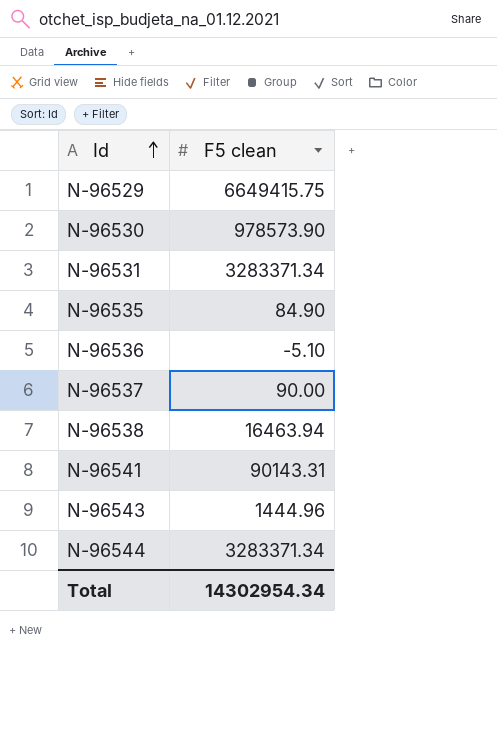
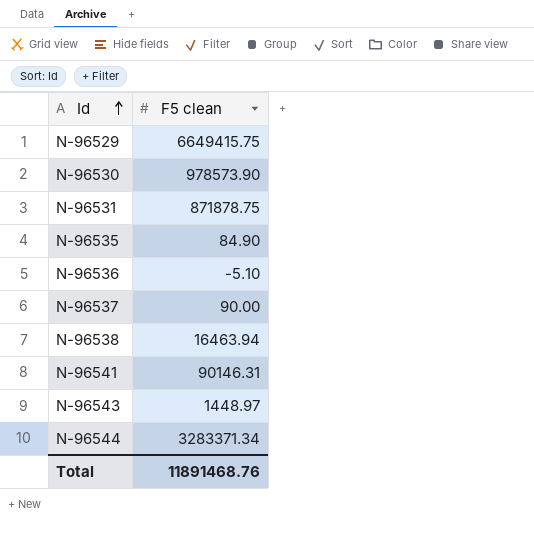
N-96531 | F5 clean: 3283371.34 -> 871878.75
N-96541 | F5 clean: 90143.31 -> 90146.31
N-96543 | F5 clean: 1444.96 -> 1448.97
Total | F5 clean: 14302954.34 -> 11891468.76

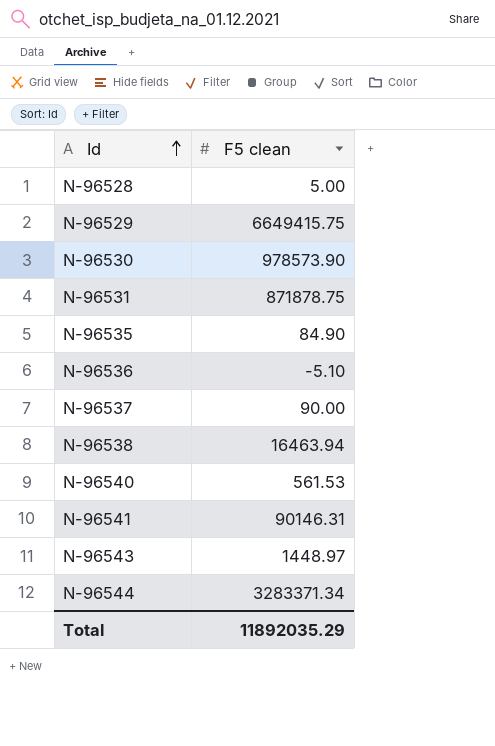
row N-96528: none -> 5.00
row N-96540: none -> 561.53
Total | F5 clean: 11891468.76 -> 11892035.29

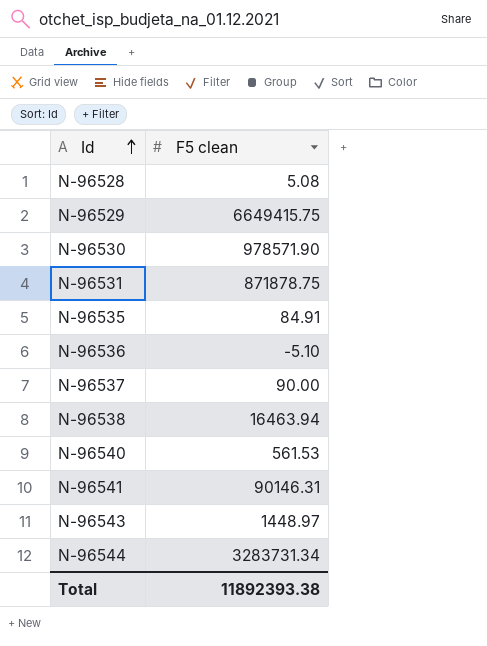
N-96528 | F5 clean: 5.00 -> 5.08
N-96530 | F5 clean: 978573.90 -> 978571.90
N-96535 | F5 clean: 84.90 -> 84.91
N-96544 | F5 clean: 3283371.34 -> 3283731.34
Total | F5 clean: 11892035.29 -> 11892393.38

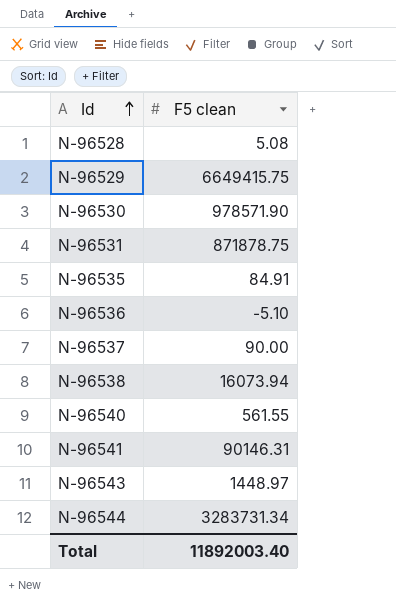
N-96538 | F5 clean: 16463.94 -> 16073.94
N-96540 | F5 clean: 561.53 -> 561.55
Total | F5 clean: 11892393.38 -> 11892003.40

